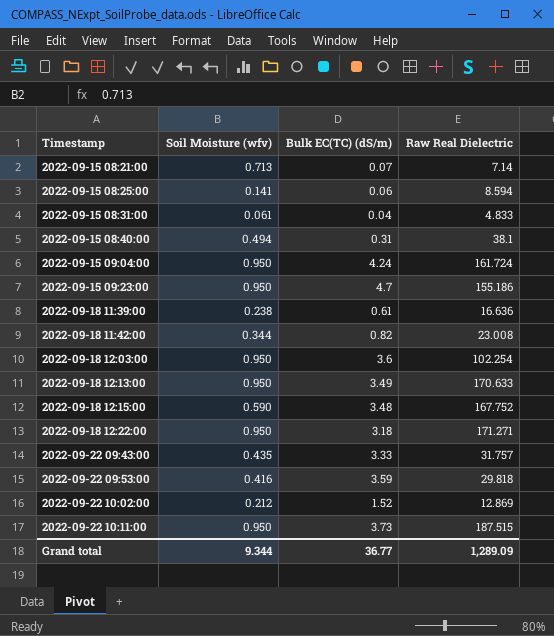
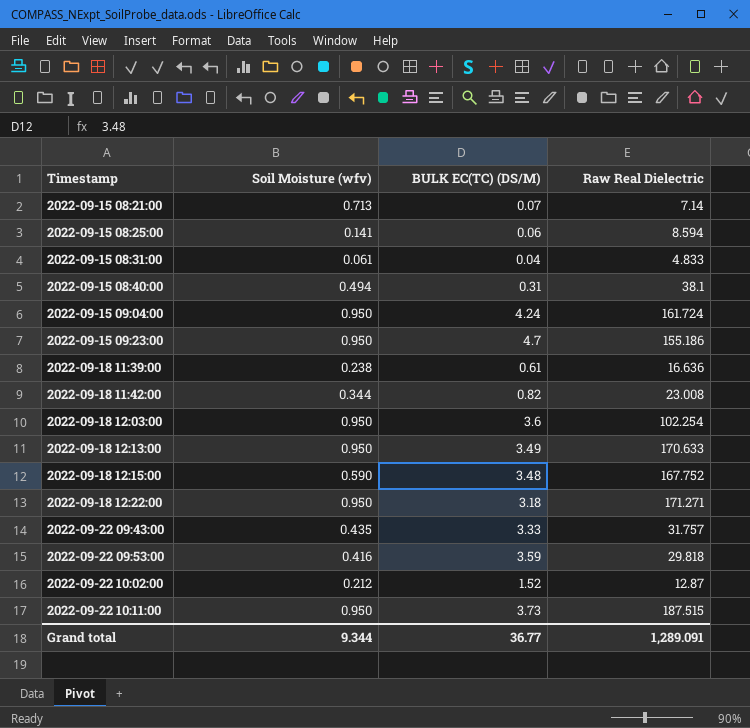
column name: Bulk EC(TC) (dS/m) -> BULK EC(TC) (DS/M)
2022-09-22 10:02:00 | Raw Real Dielectric: 12.869 -> 12.87
Grand total | Raw Real Dielectric: 1,289.09 -> 1,289.091

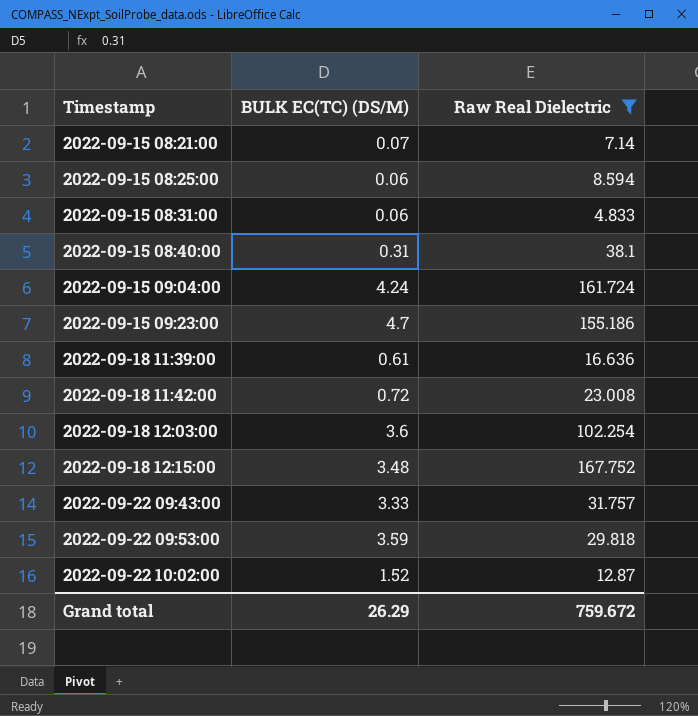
filter: none -> Raw Real Dielectric <= 167.752
column Soil Moisture (wfv) | position: 2 -> none
2022-09-15 08:31:00 | BULK EC(TC) (DS/M): 0.04 -> 0.06
2022-09-18 11:42:00 | BULK EC(TC) (DS/M): 0.82 -> 0.72
Grand total | BULK EC(TC) (DS/M): 36.77 -> 26.29
Grand total | Raw Real Dielectric: 1,289.091 -> 759.672

